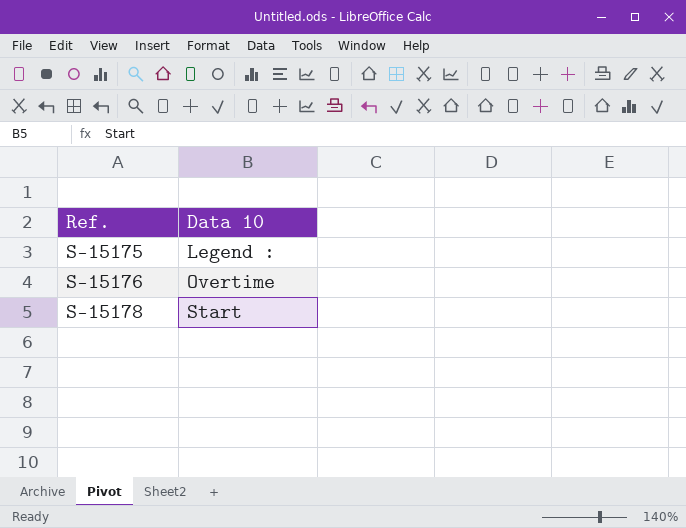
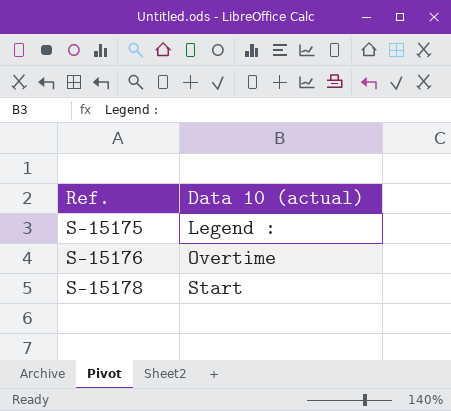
column name: Data 10 -> Data 10 (actual)

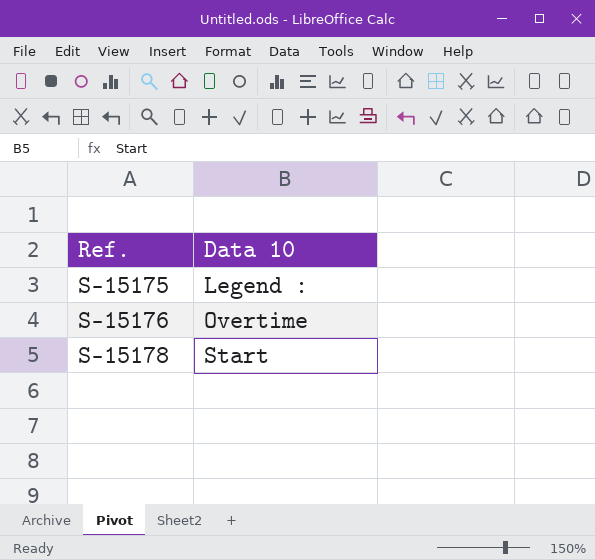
column name: Data 10 (actual) -> Data 10

